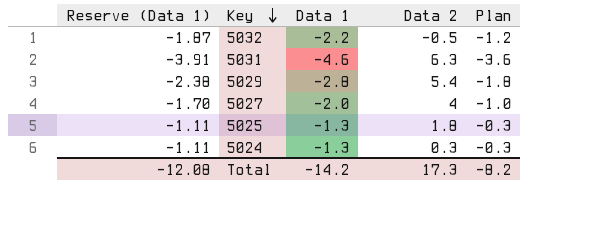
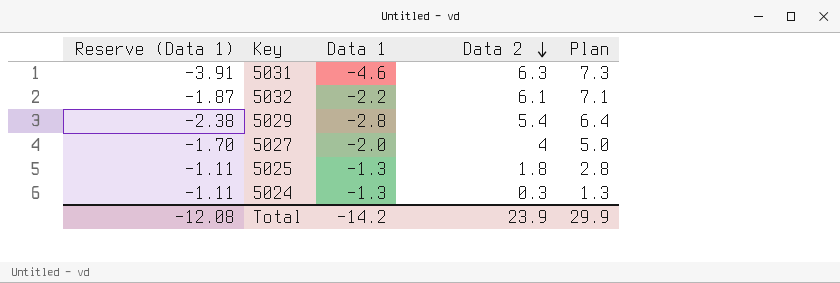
row order: Key descending -> Data 2 descending
column Plan | formula: [Data 1] + 1 -> [Data 2] + 1
5032 | Data 2: -0.5 -> 6.1
Total | Data 2: 17.3 -> 23.9
Total | Plan: -8.2 -> 29.9

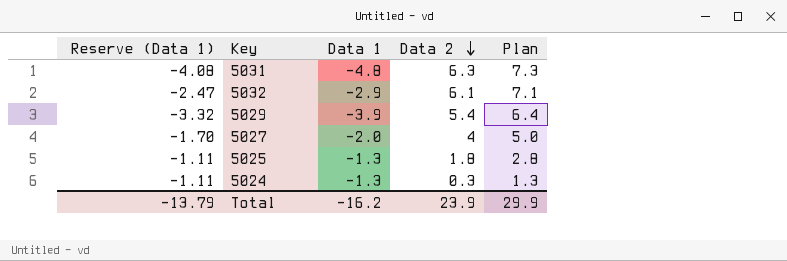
5031 | Reserve (Data 1): -3.91 -> -4.08
5031 | Data 1: -4.6 -> -4.8
5032 | Reserve (Data 1): -1.87 -> -2.47
5032 | Data 1: -2.2 -> -2.9
5029 | Reserve (Data 1): -2.38 -> -3.32
5029 | Data 1: -2.8 -> -3.9
Total | Reserve (Data 1): -12.08 -> -13.79
Total | Data 1: -14.2 -> -16.2

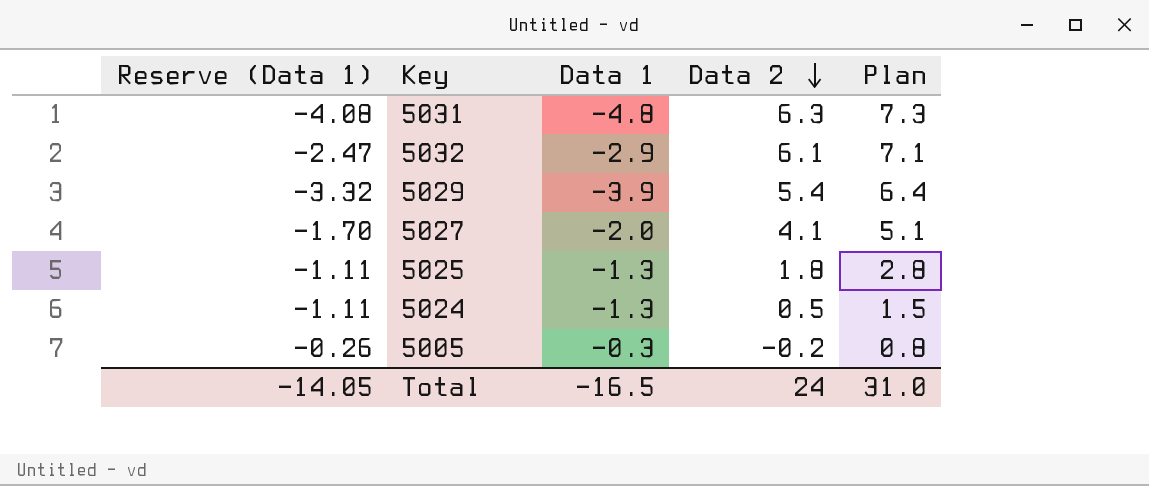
5027 | Data 2: 4 -> 4.1
5027 | Plan: 5.0 -> 5.1
5024 | Data 2: 0.3 -> 0.5
5024 | Plan: 1.3 -> 1.5
row 5005: none -> -0.26 | -0.3 | -0.2 | 0.8
Total | Reserve (Data 1): -13.79 -> -14.05
Total | Data 1: -16.2 -> -16.5
Total | Data 2: 23.9 -> 24
Total | Plan: 29.9 -> 31.0

